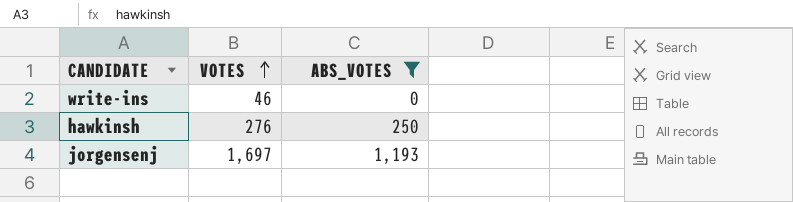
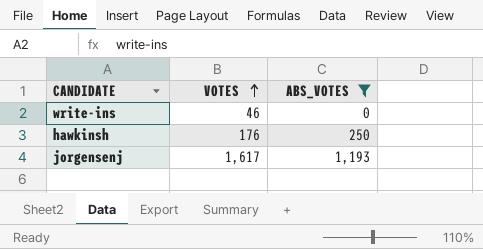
hawkinsh | VOTES: 276 -> 176
jorgensenj | VOTES: 1,697 -> 1,617

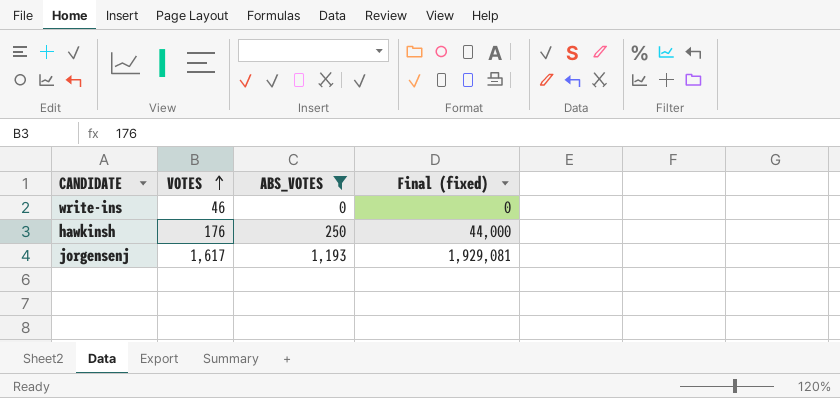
column Final (fixed) | formula: none -> [VOTES] * [ABS_VOTES]

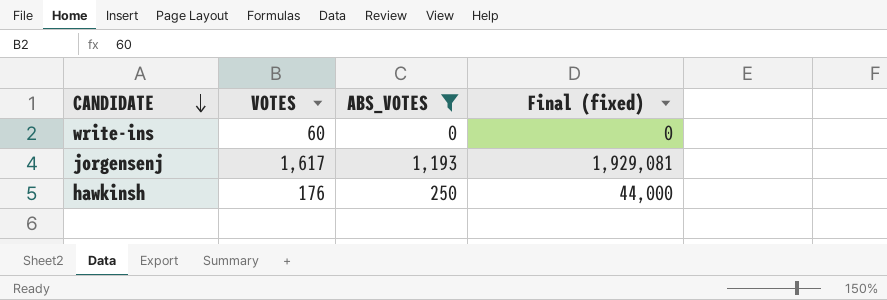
row order: VOTES ascending -> CANDIDATE descending
write-ins | VOTES: 46 -> 60

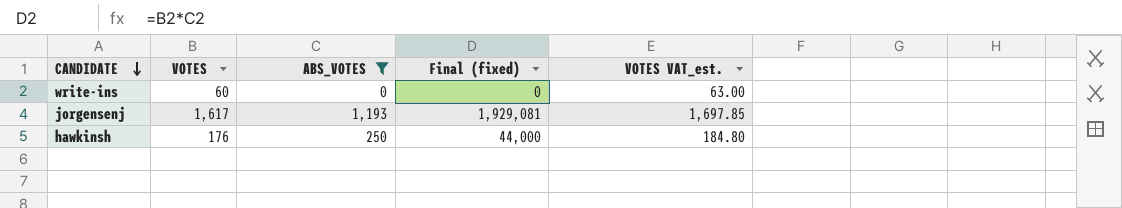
column VOTES VAT_est. | formula: none -> [VOTES] * 1.05

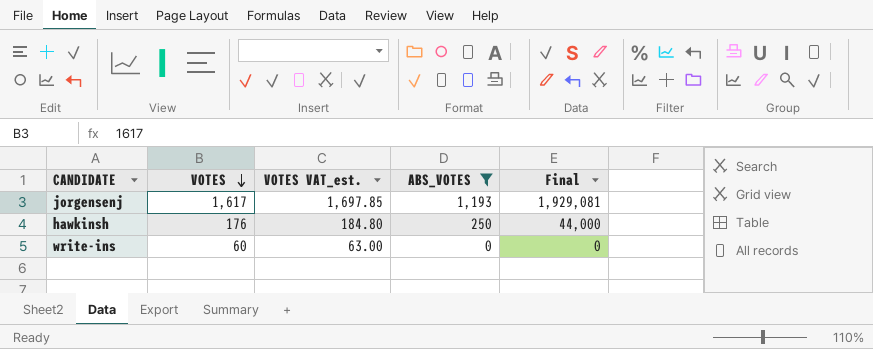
row order: CANDIDATE descending -> VOTES descending
column VOTES VAT_est. | position: 5 -> 3
column name: Final (fixed) -> Final

